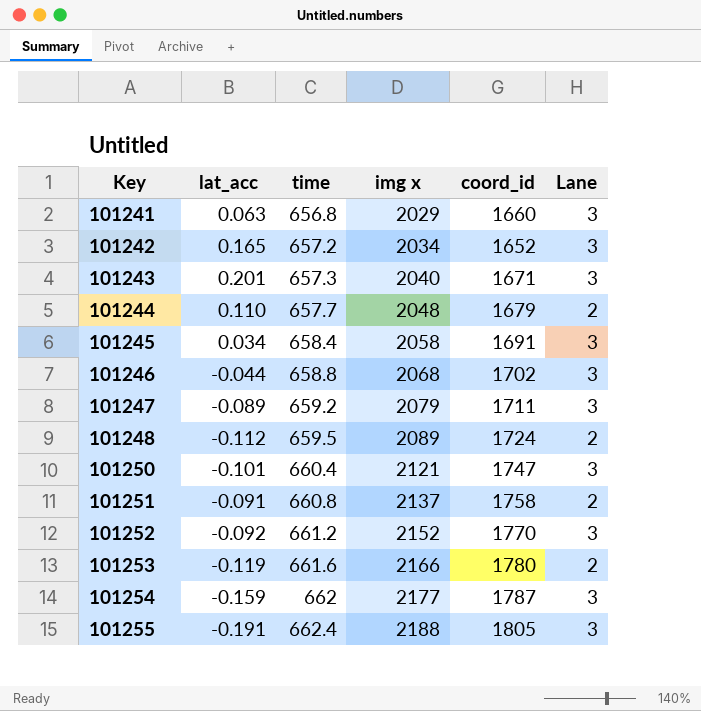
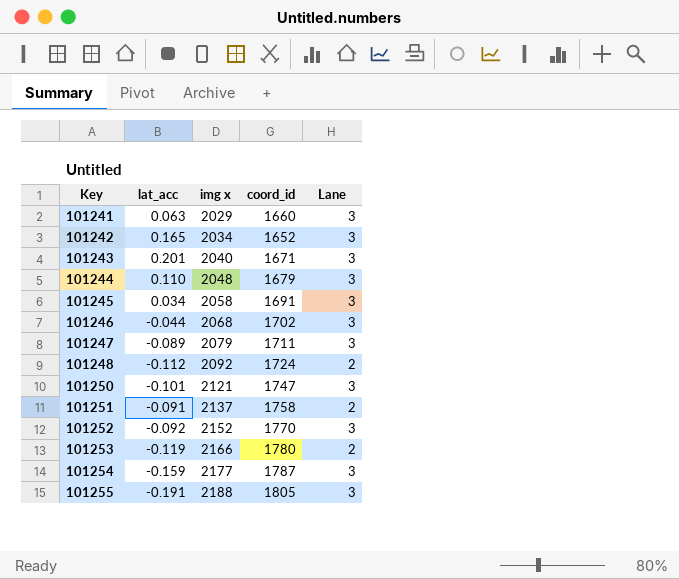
column time | position: 3 -> none
101244 | Lane: 2 -> 3
101248 | img x: 2089 -> 2092

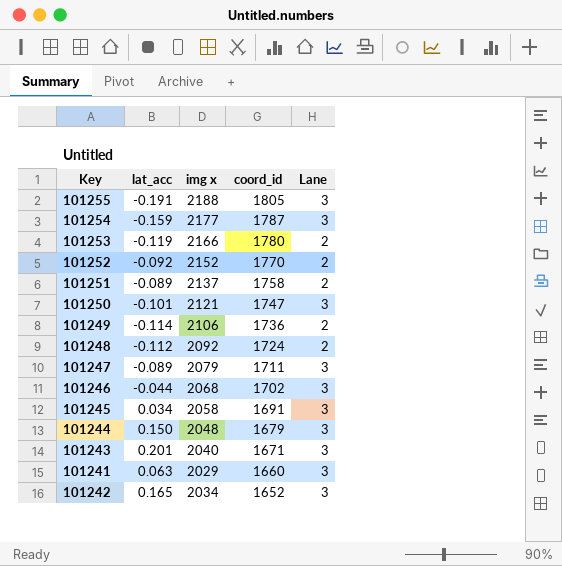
row order: Key ascending -> coord_id descending
101252 | Lane: 3 -> 2
101251 | lat_acc: -0.091 -> -0.089
row 101249: none -> -0.114 | 2106 | 1736 | 2
101244 | lat_acc: 0.110 -> 0.150

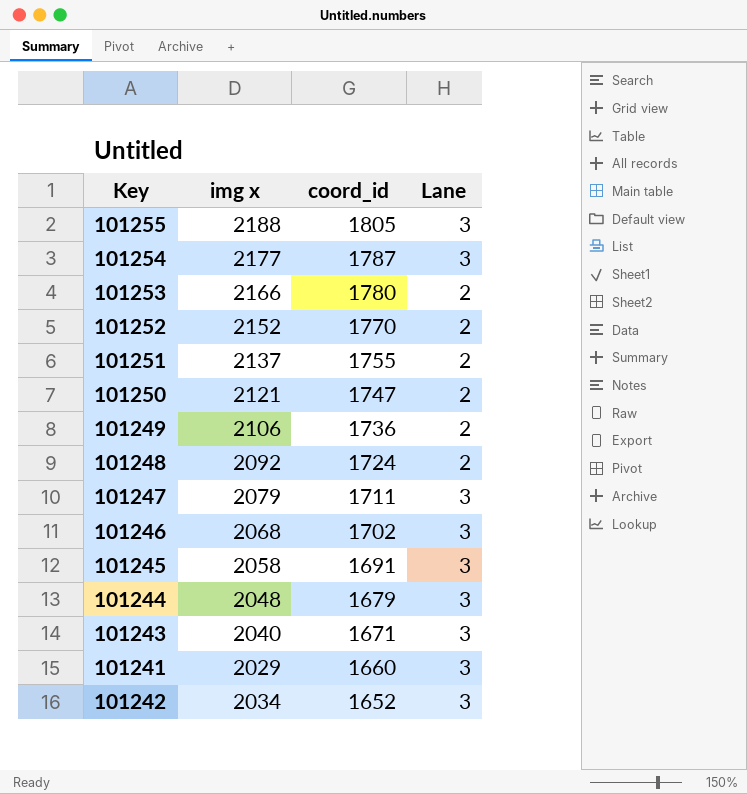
column lat_acc | position: 2 -> none
101251 | coord_id: 1758 -> 1755
101250 | Lane: 3 -> 2

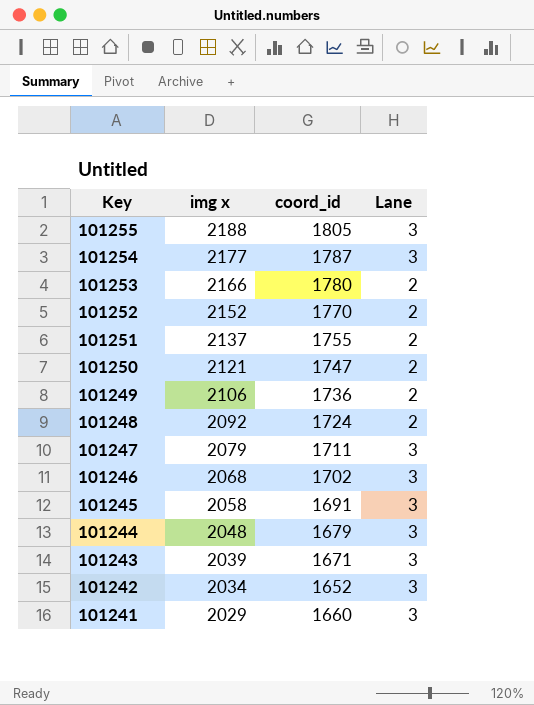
row order: coord_id descending -> Key descending
101243 | img x: 2040 -> 2039

